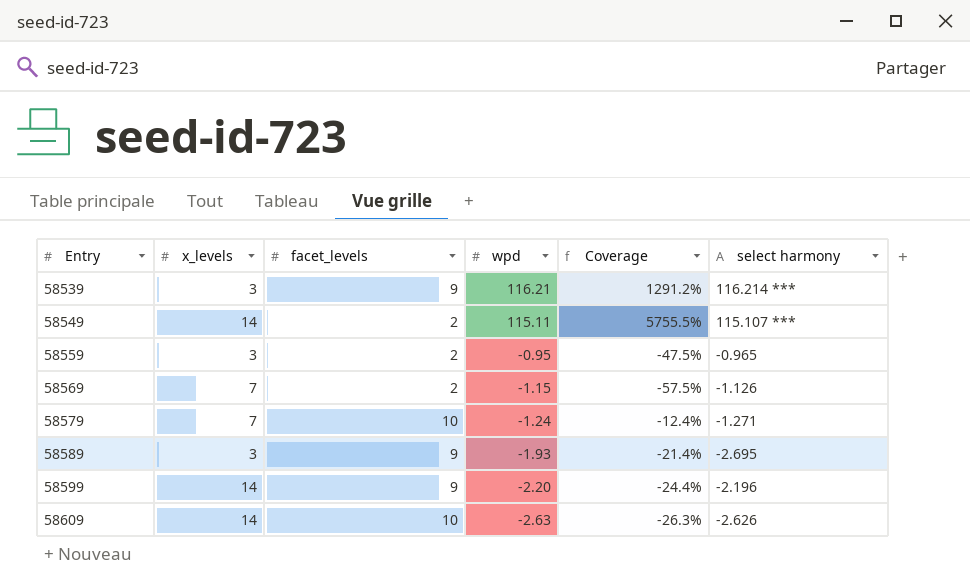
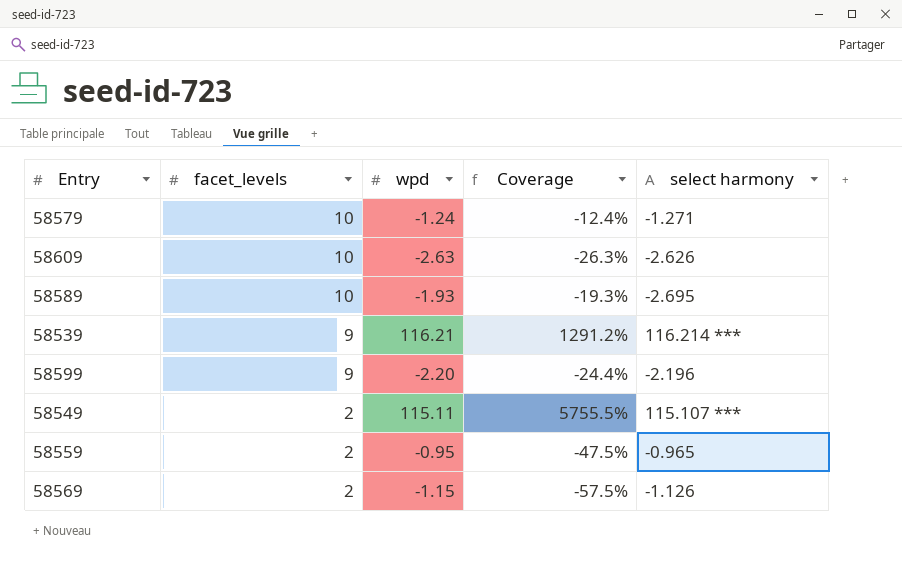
row order: Entry ascending -> facet_levels descending
column x_levels | position: 2 -> none
58589 | facet_levels: 9 -> 10
58589 | Coverage: -21.4% -> -19.3%

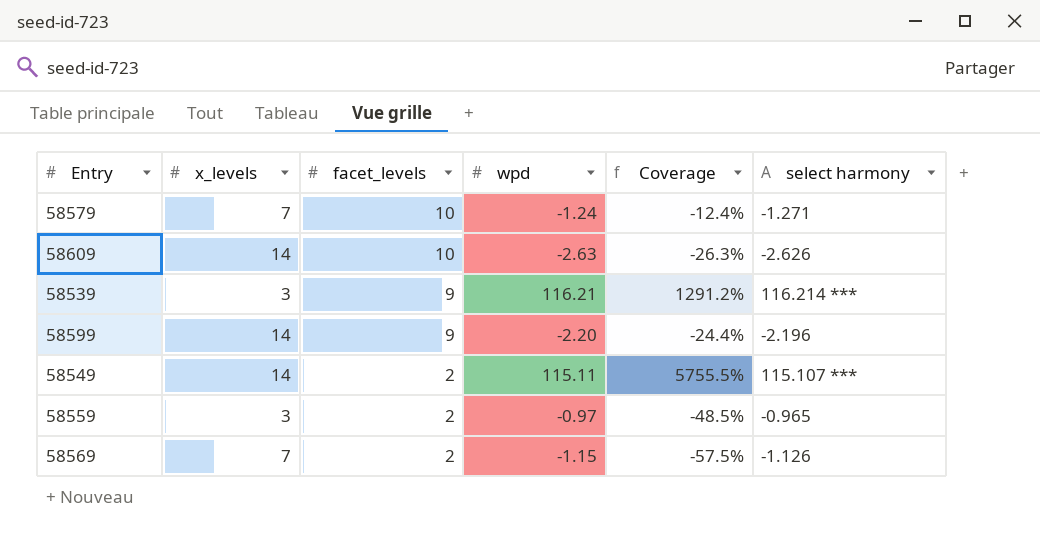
column x_levels | position: none -> 2
row 58589: 10 | -1.93 | -19.3% | -2.695 -> none
58559 | wpd: -0.95 -> -0.97
58559 | Coverage: -47.5% -> -48.5%

